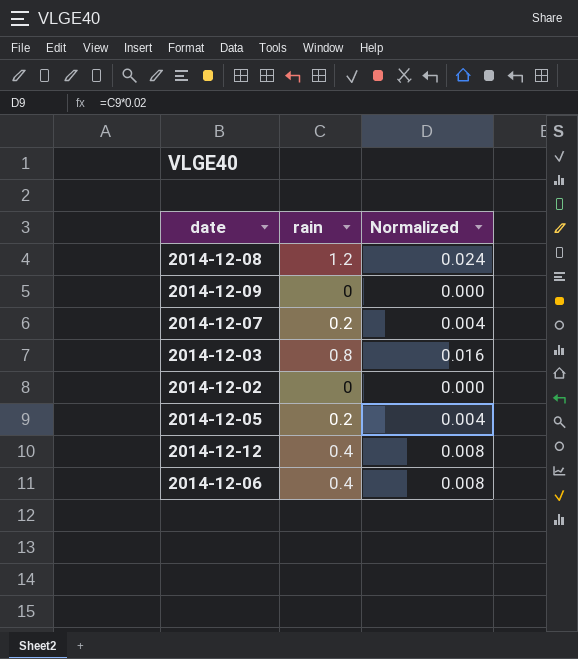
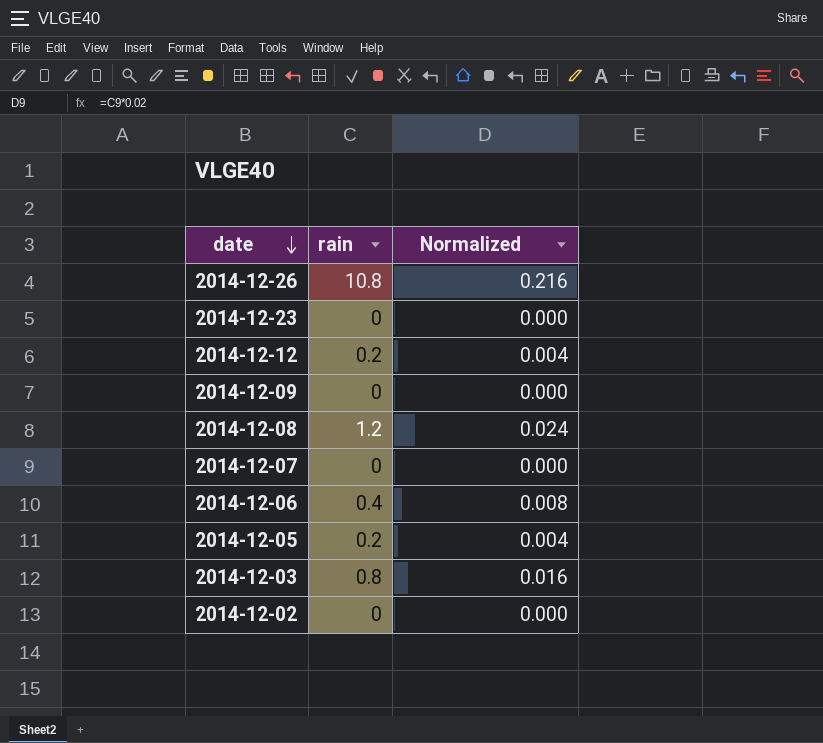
row order: none -> date descending
row 2014-12-26: none -> 10.8 | 0.216
row 2014-12-23: none -> 0 | 0.000
2014-12-12 | rain: 0.4 -> 0.2
2014-12-12 | Normalized: 0.008 -> 0.004
2014-12-07 | rain: 0.2 -> 0
2014-12-07 | Normalized: 0.004 -> 0.000

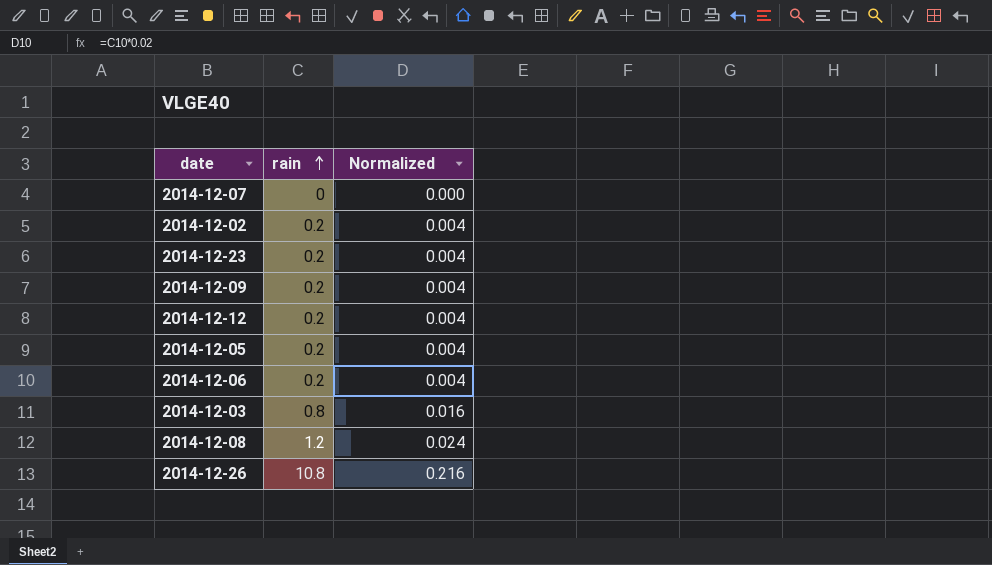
row order: date descending -> rain ascending
2014-12-02 | rain: 0 -> 0.2
2014-12-02 | Normalized: 0.000 -> 0.004
2014-12-23 | rain: 0 -> 0.2
2014-12-23 | Normalized: 0.000 -> 0.004
2014-12-09 | rain: 0 -> 0.2
2014-12-09 | Normalized: 0.000 -> 0.004
2014-12-06 | rain: 0.4 -> 0.2
2014-12-06 | Normalized: 0.008 -> 0.004

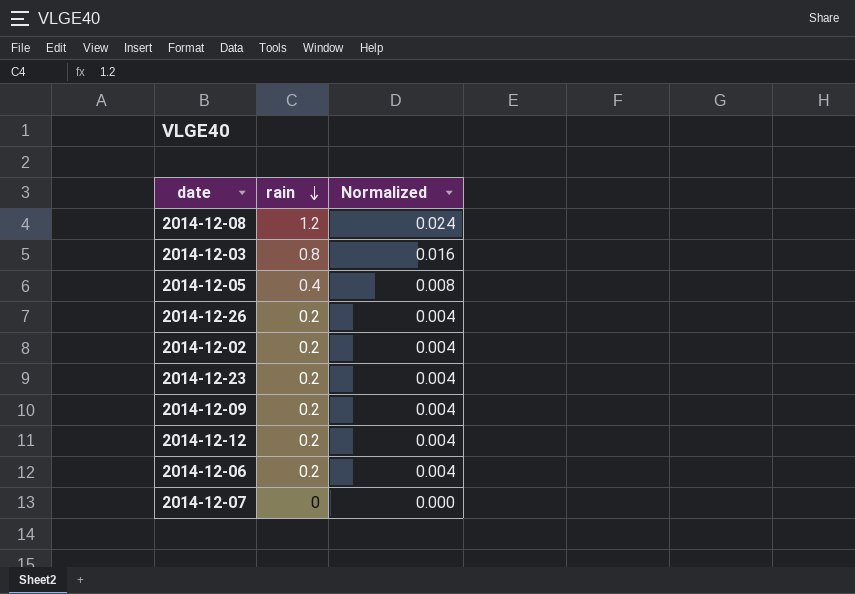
row order: rain ascending -> rain descending
2014-12-05 | rain: 0.2 -> 0.4
2014-12-05 | Normalized: 0.004 -> 0.008
2014-12-26 | rain: 10.8 -> 0.2
2014-12-26 | Normalized: 0.216 -> 0.004

